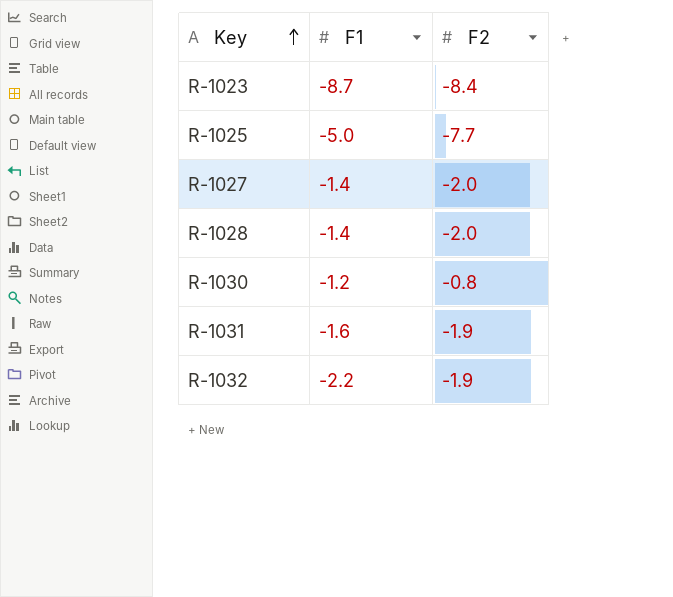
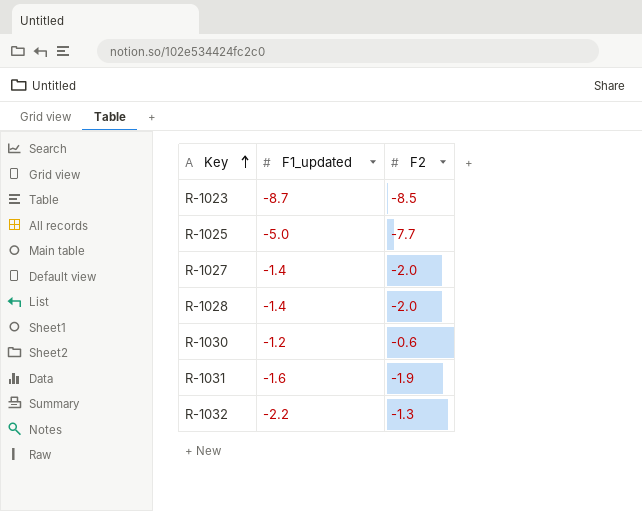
column name: F1 -> F1_updated
R-1023 | F2: -8.4 -> -8.5
R-1030 | F2: -0.8 -> -0.6
R-1032 | F2: -1.9 -> -1.3

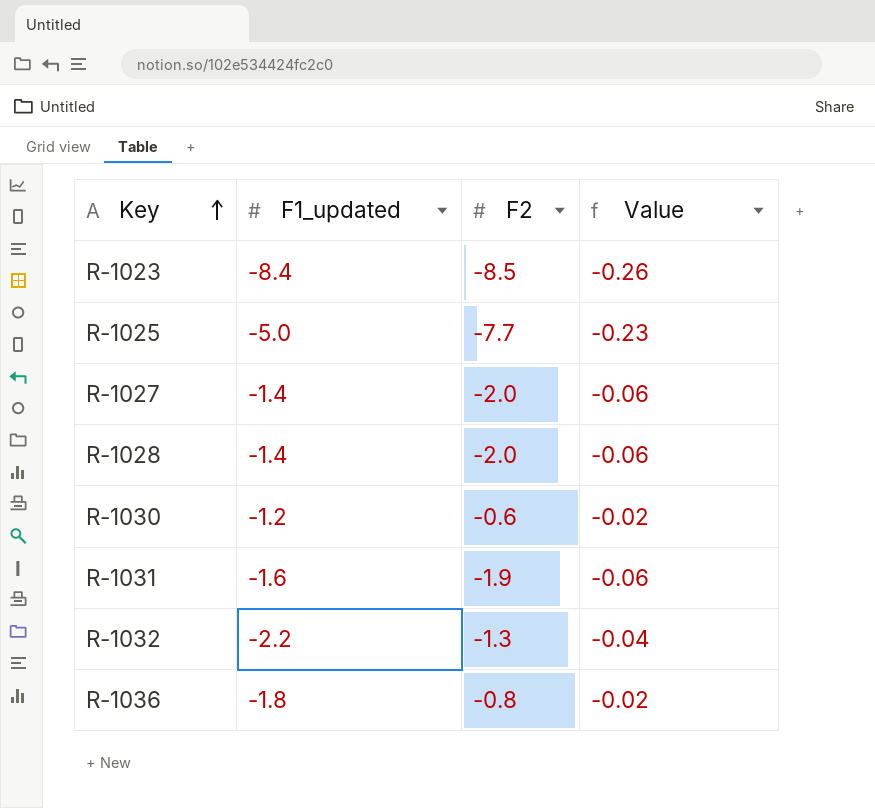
column Value | formula: none -> [F2] * 0.03
R-1023 | F1_updated: -8.7 -> -8.4
row R-1036: none -> -1.8 | -0.8 | -0.02

